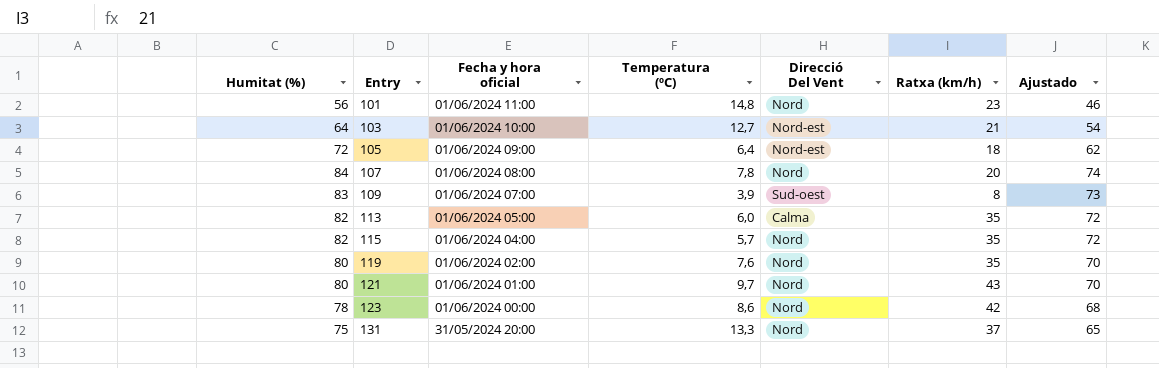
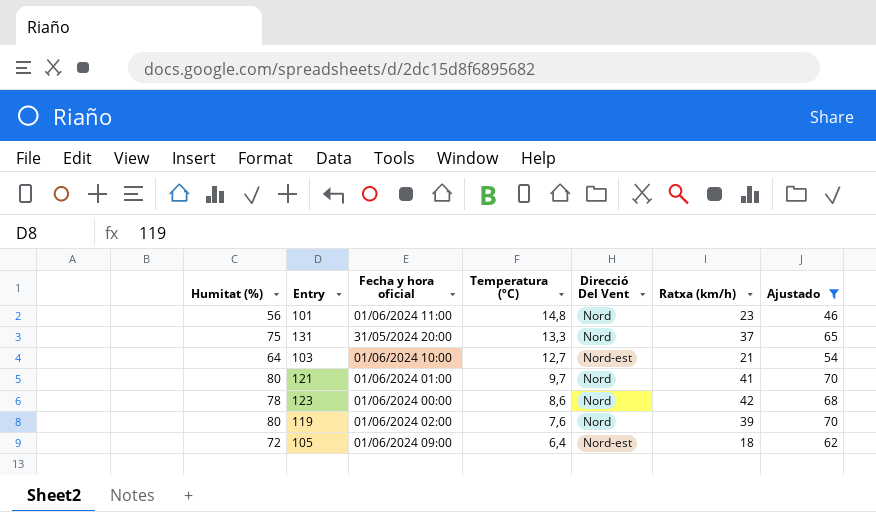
filter: none -> Ajustado <= 70
row order: Entry ascending -> Temperatura (ºC) descending
121 | Ratxa (km/h): 43 -> 41
119 | Ratxa (km/h): 35 -> 39

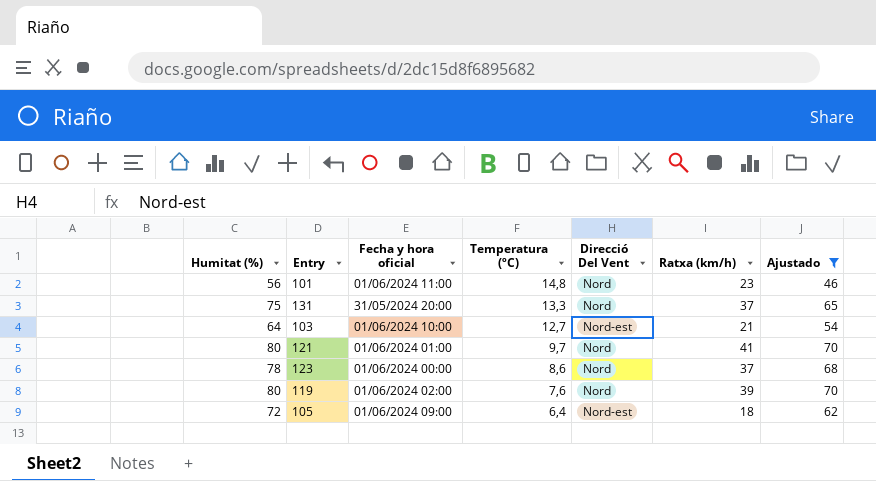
123 | Ratxa (km/h): 42 -> 37

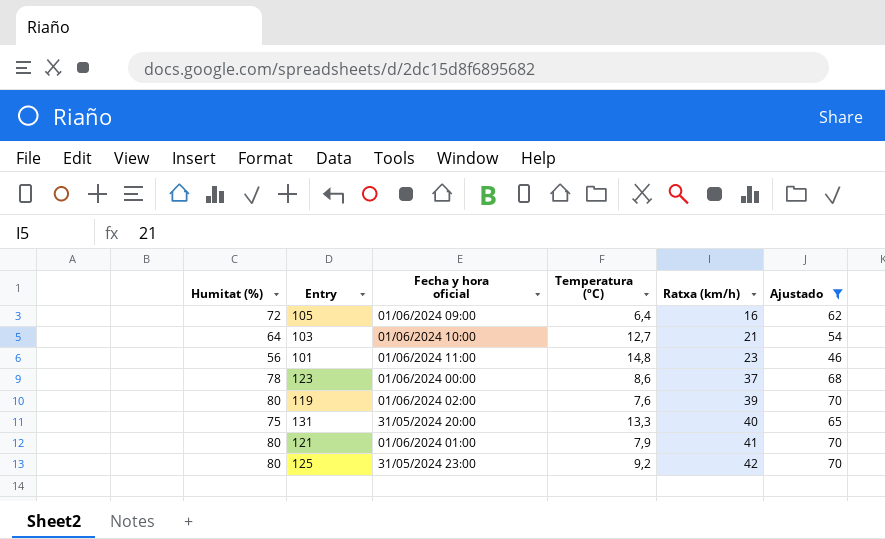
row order: Temperatura (ºC) descending -> Ratxa (km/h) ascending
column Direcció Del Vent | position: 5 -> none
105 | Ratxa (km/h): 18 -> 16
131 | Ratxa (km/h): 37 -> 40
121 | Temperatura (ºC): 9,7 -> 7,9
row 125: none -> 80 | 31/05/2024 23:00 | 9,2 | 42 | 70

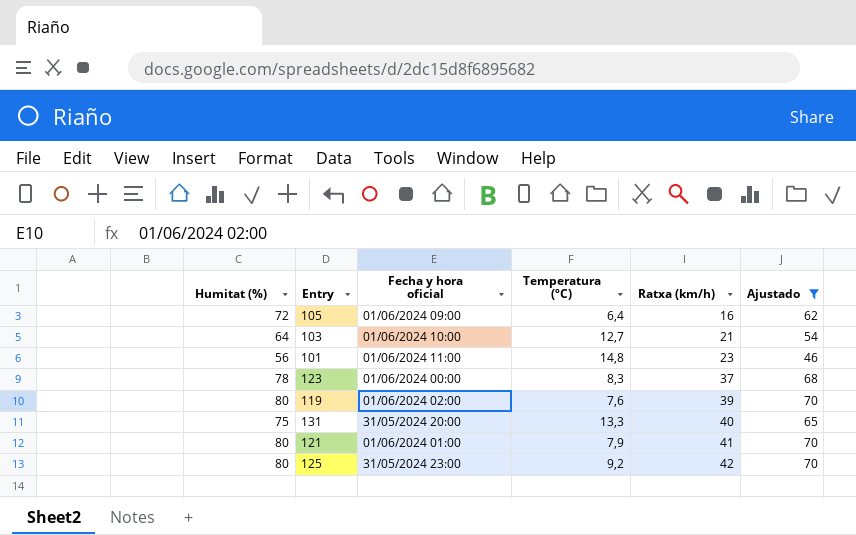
123 | Temperatura (ºC): 8,6 -> 8,3

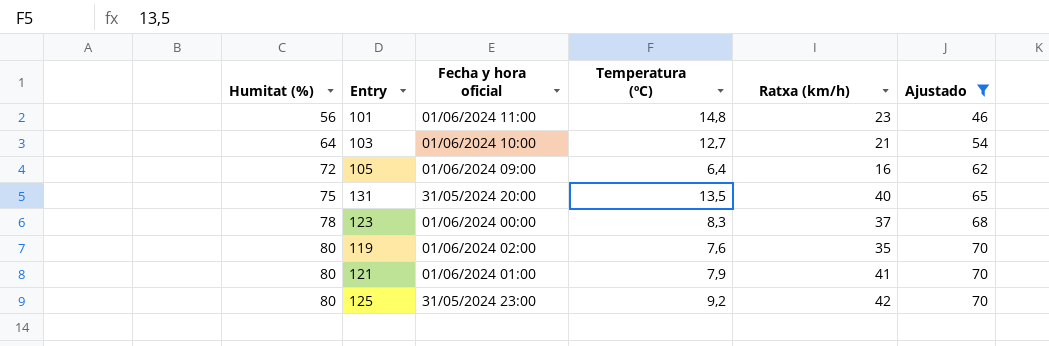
row order: Ratxa (km/h) ascending -> Humitat (%) ascending
131 | Temperatura (ºC): 13,3 -> 13,5
119 | Ratxa (km/h): 39 -> 35

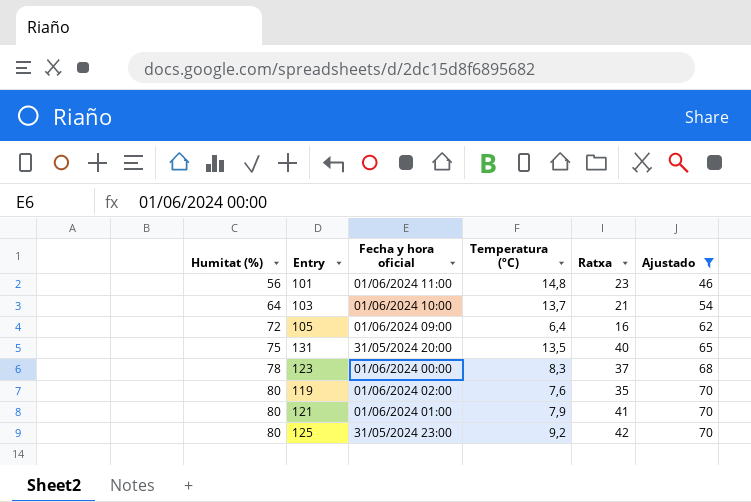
column name: Ratxa (km/h) -> Ratxa
103 | Temperatura (ºC): 12,7 -> 13,7

